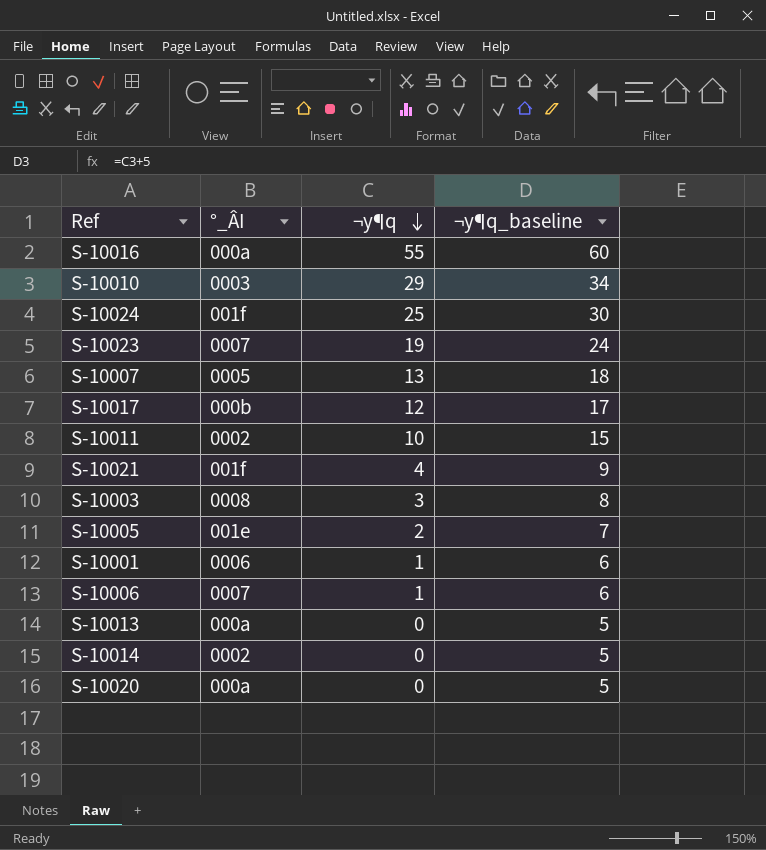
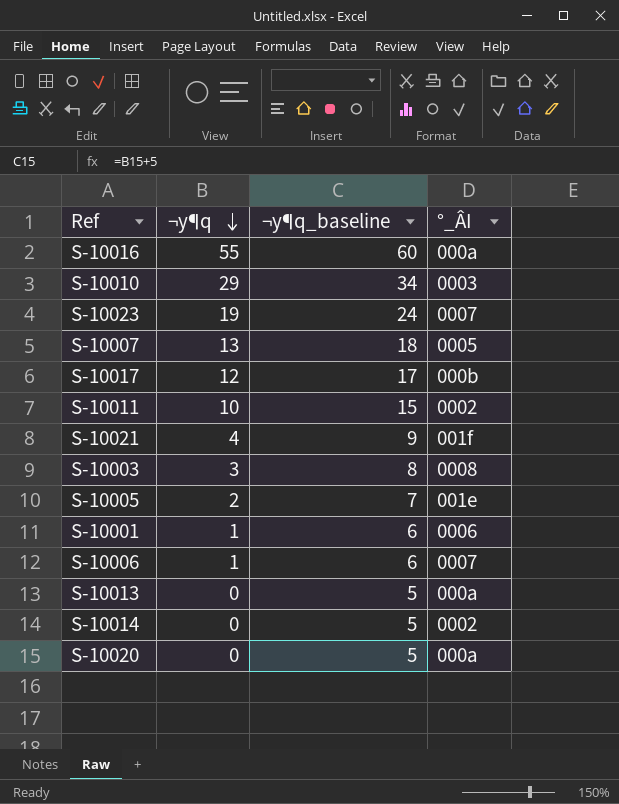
column °_ÂI | position: 2 -> 4
row S-10024: 001f | 25 | 30 -> none

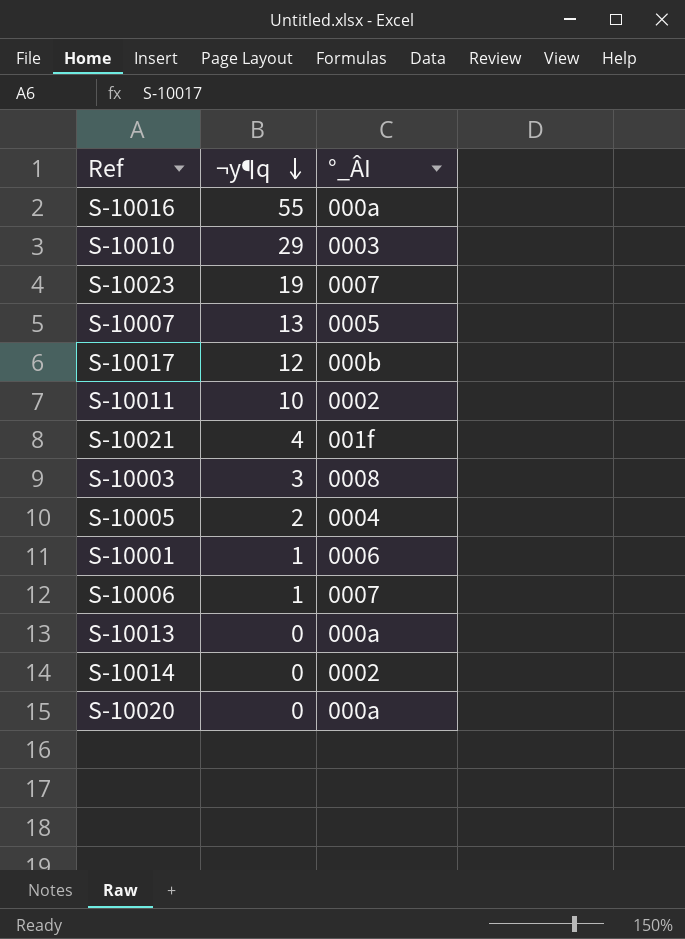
column ¬y¶q_baseline | formula: [¬y¶q] + 5 -> none
S-10005 | °_ÂI: 001e -> 0004

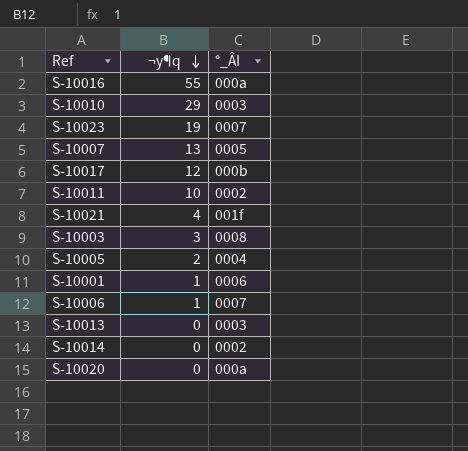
S-10013 | °_ÂI: 000a -> 0003

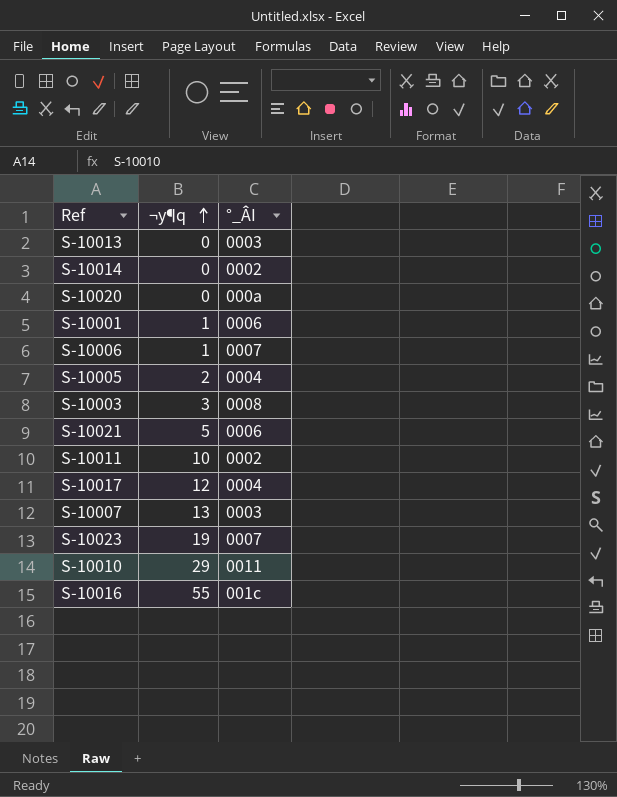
row order: ¬y¶q descending -> ¬y¶q ascending
S-10021 | ¬y¶q: 4 -> 5
S-10021 | °_ÂI: 001f -> 0006
S-10017 | °_ÂI: 000b -> 0004
S-10007 | °_ÂI: 0005 -> 0003
S-10010 | °_ÂI: 0003 -> 0011
S-10016 | °_ÂI: 000a -> 001c

